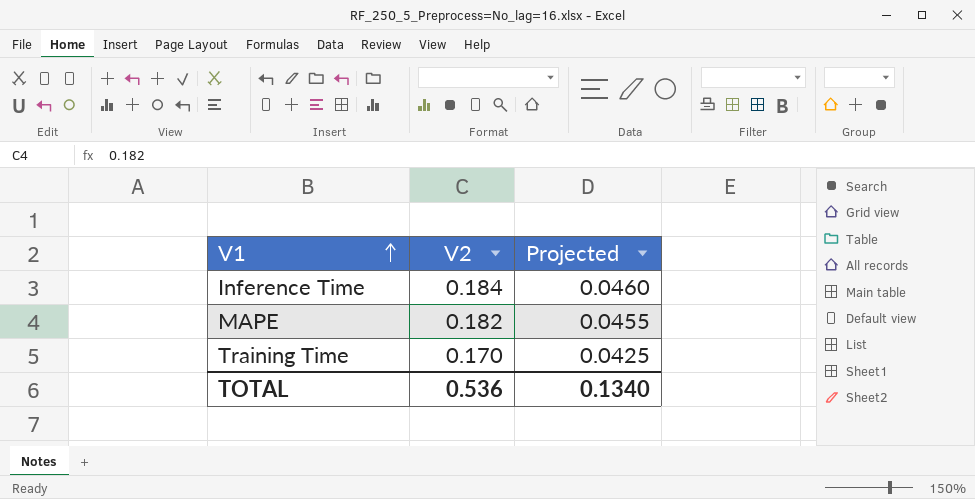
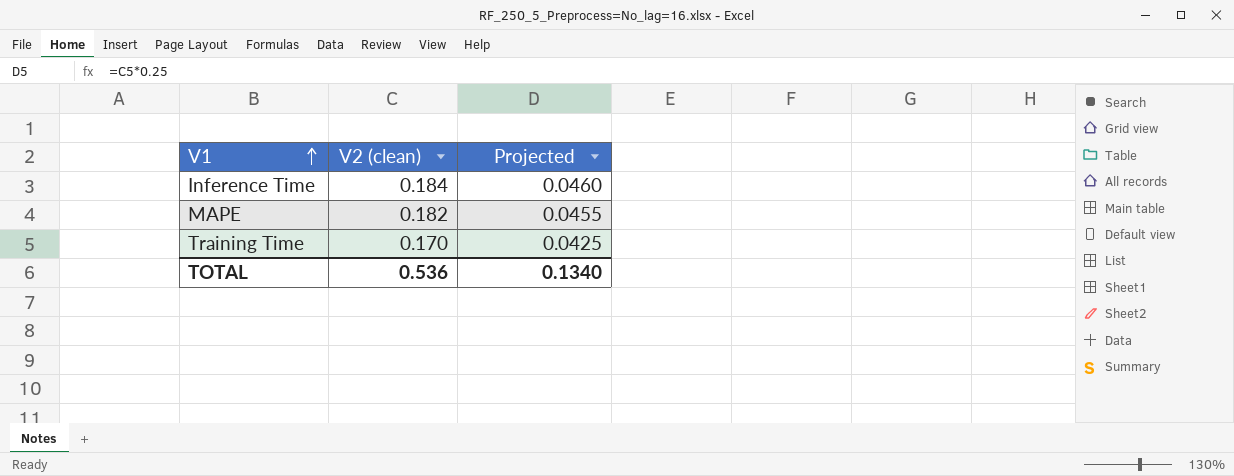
column name: V2 -> V2 (clean)

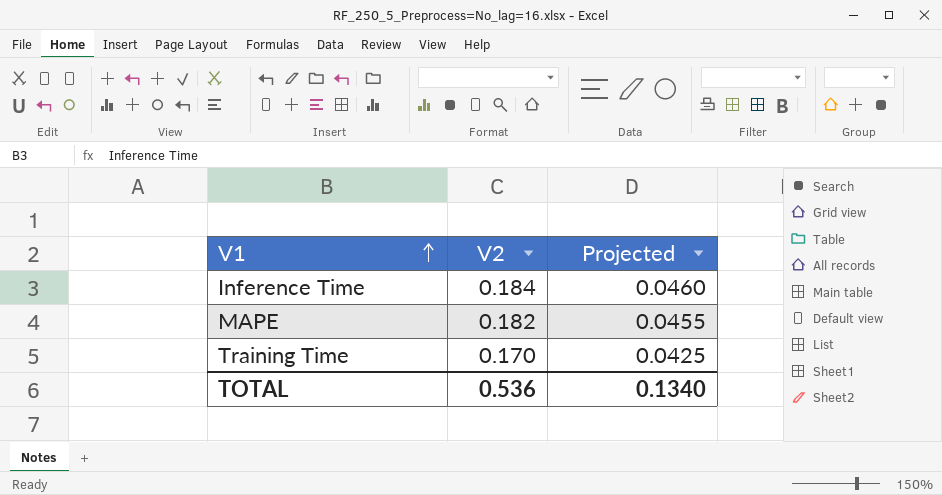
column name: V2 (clean) -> V2

